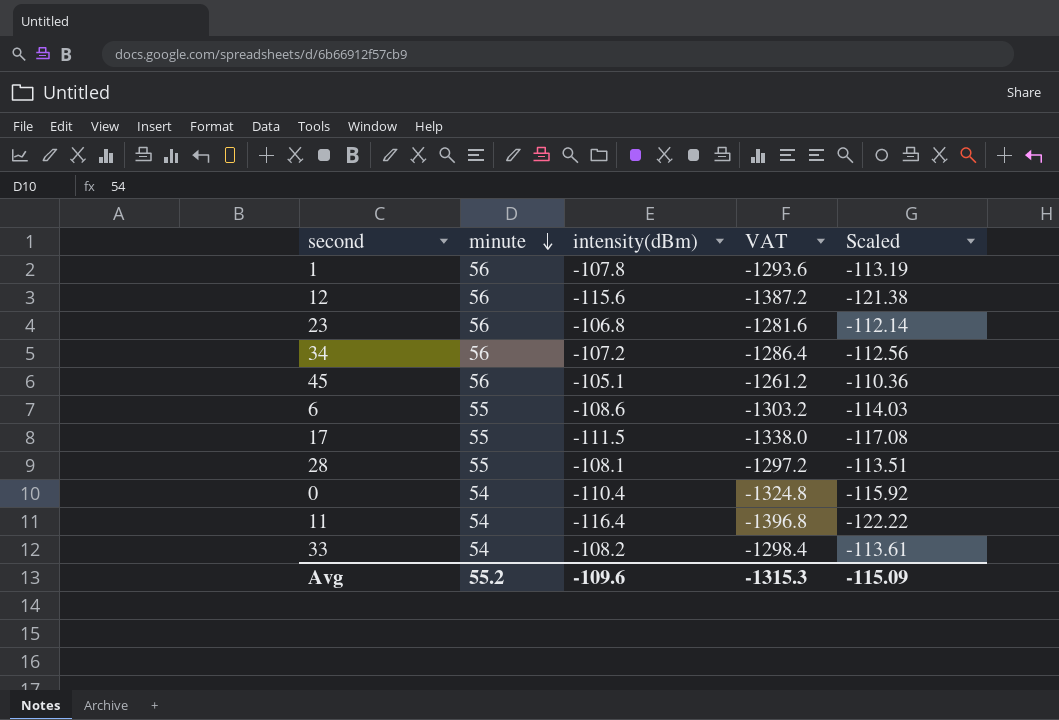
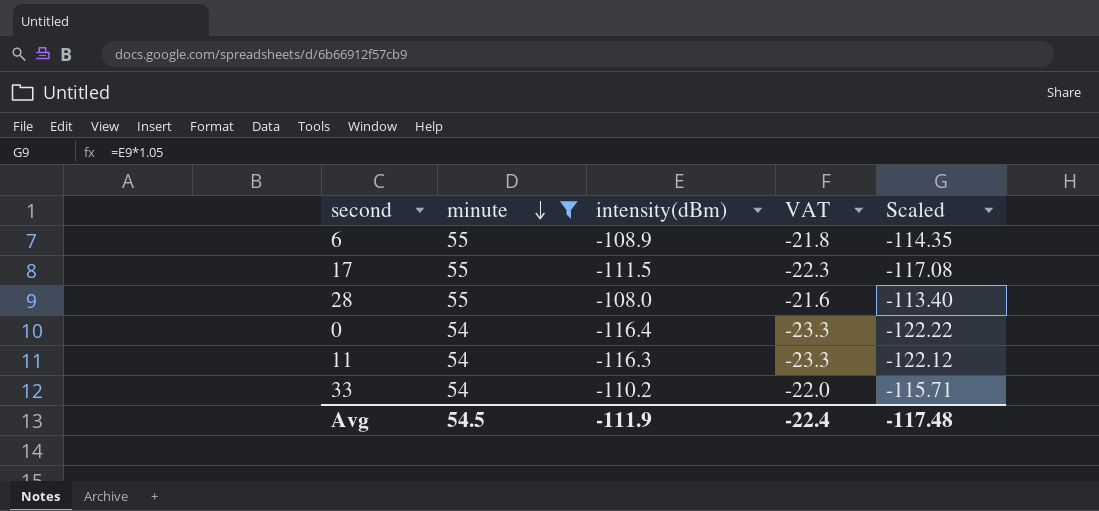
filter: none -> minute != 56
column VAT | formula: [intensity(dBm)] * 12 -> [intensity(dBm)] * 0.2
6 | intensity(dBm): -108.6 -> -108.9
6 | Scaled: -114.03 -> -114.35
28 | intensity(dBm): -108.1 -> -108.0
28 | Scaled: -113.51 -> -113.40
0 | intensity(dBm): -110.4 -> -116.4
0 | Scaled: -115.92 -> -122.22
11 | intensity(dBm): -116.4 -> -116.3
11 | Scaled: -122.22 -> -122.12
33 | intensity(dBm): -108.2 -> -110.2
33 | Scaled: -113.61 -> -115.71
Avg | minute: 55.2 -> 54.5
Avg | intensity(dBm): -109.6 -> -111.9
Avg | VAT: -1315.3 -> -22.4
Avg | Scaled: -115.09 -> -117.48

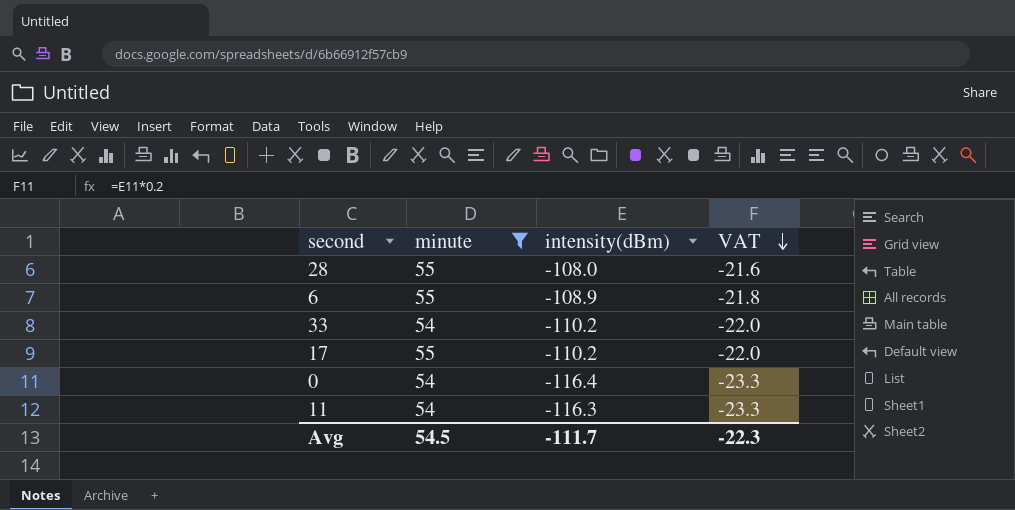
row order: minute descending -> VAT descending
column Scaled | formula: [intensity(dBm)] * 1.05 -> none
17 | intensity(dBm): -111.5 -> -110.2
17 | VAT: -22.3 -> -22.0
Avg | intensity(dBm): -111.9 -> -111.7
Avg | VAT: -22.4 -> -22.3

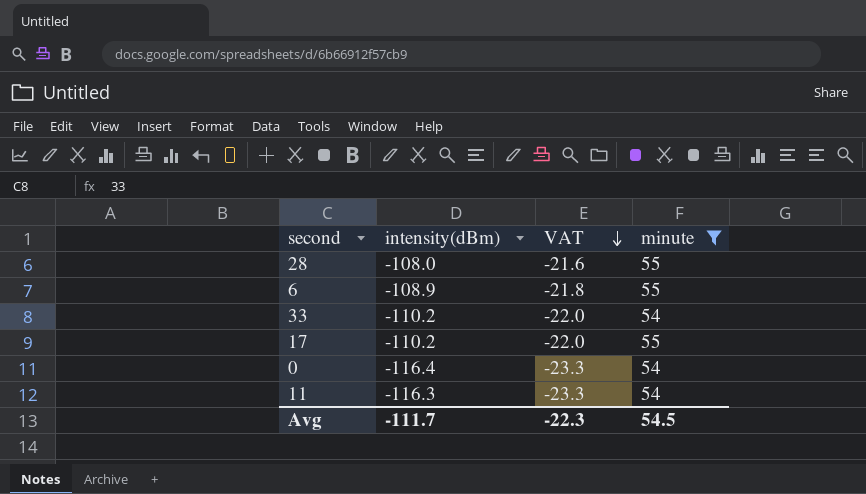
column minute | position: 2 -> 4

